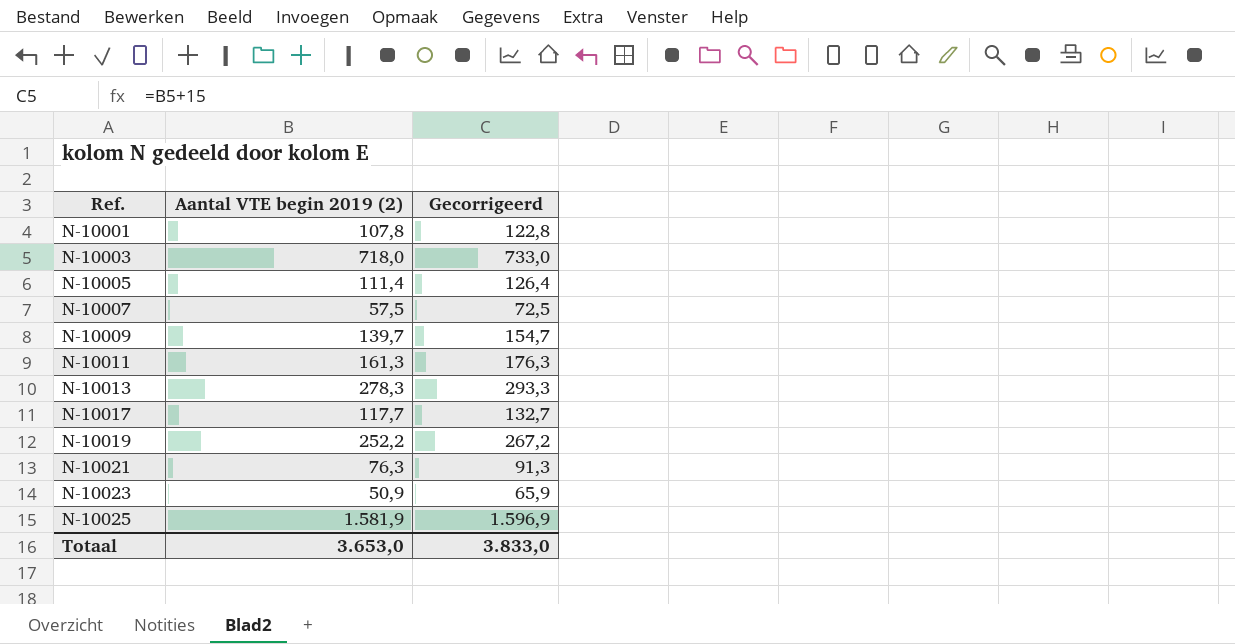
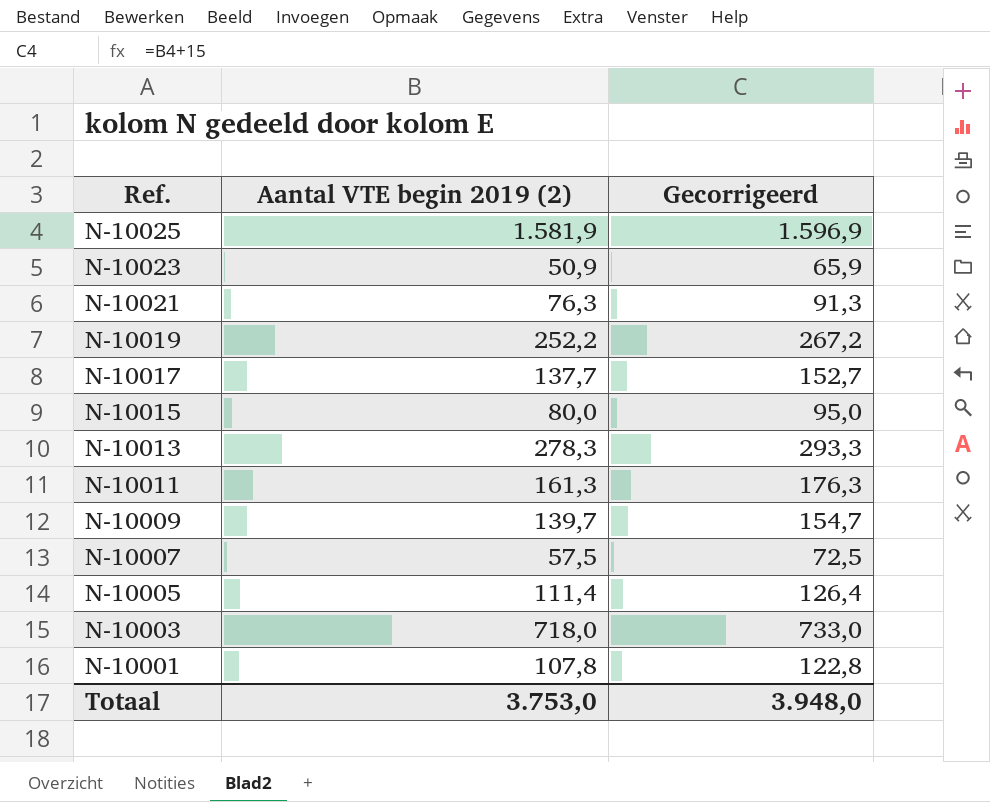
row order: Ref. ascending -> Ref. descending
N-10017 | Aantal VTE begin 2019 (2): 117,7 -> 137,7
N-10017 | Gecorrigeerd: 132,7 -> 152,7
row N-10015: none -> 80,0 | 95,0
Totaal | Aantal VTE begin 2019 (2): 3.653,0 -> 3.753,0
Totaal | Gecorrigeerd: 3.833,0 -> 3.948,0

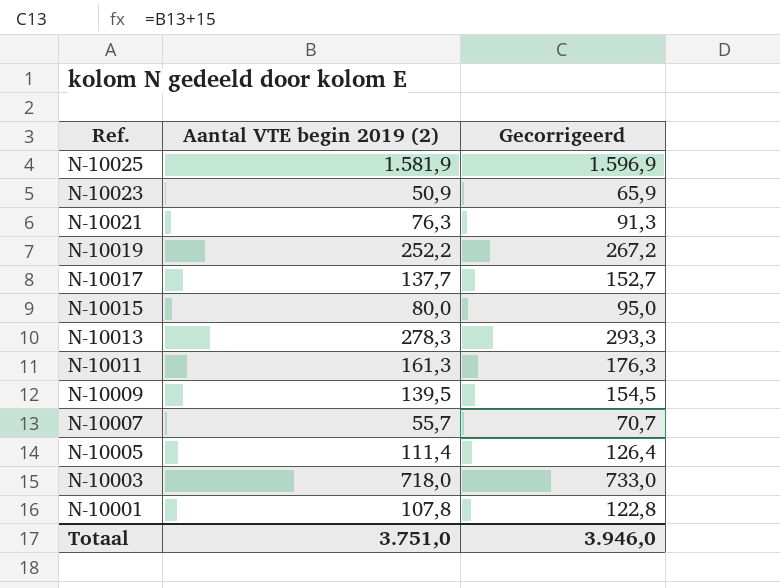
N-10009 | Aantal VTE begin 2019 (2): 139,7 -> 139,5
N-10009 | Gecorrigeerd: 154,7 -> 154,5
N-10007 | Aantal VTE begin 2019 (2): 57,5 -> 55,7
N-10007 | Gecorrigeerd: 72,5 -> 70,7
Totaal | Aantal VTE begin 2019 (2): 3.753,0 -> 3.751,0
Totaal | Gecorrigeerd: 3.948,0 -> 3.946,0

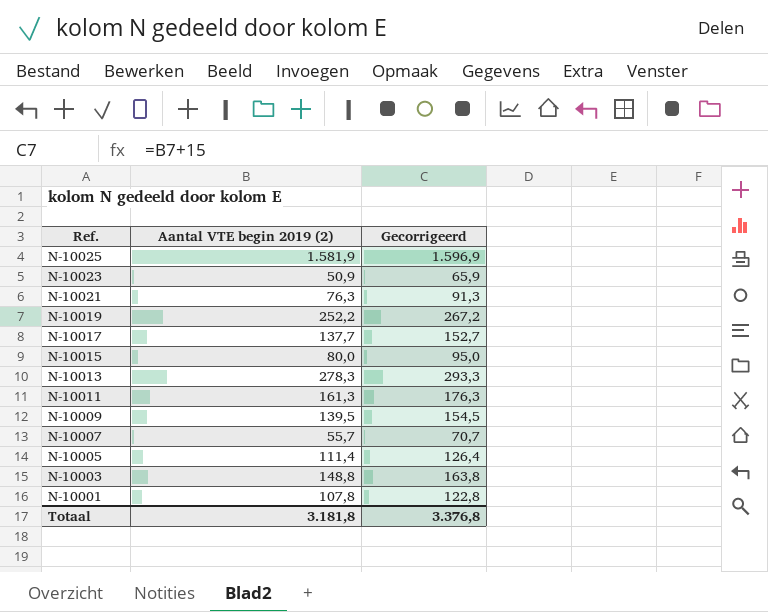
N-10003 | Aantal VTE begin 2019 (2): 718,0 -> 148,8
N-10003 | Gecorrigeerd: 733,0 -> 163,8
Totaal | Aantal VTE begin 2019 (2): 3.751,0 -> 3.181,8
Totaal | Gecorrigeerd: 3.946,0 -> 3.376,8

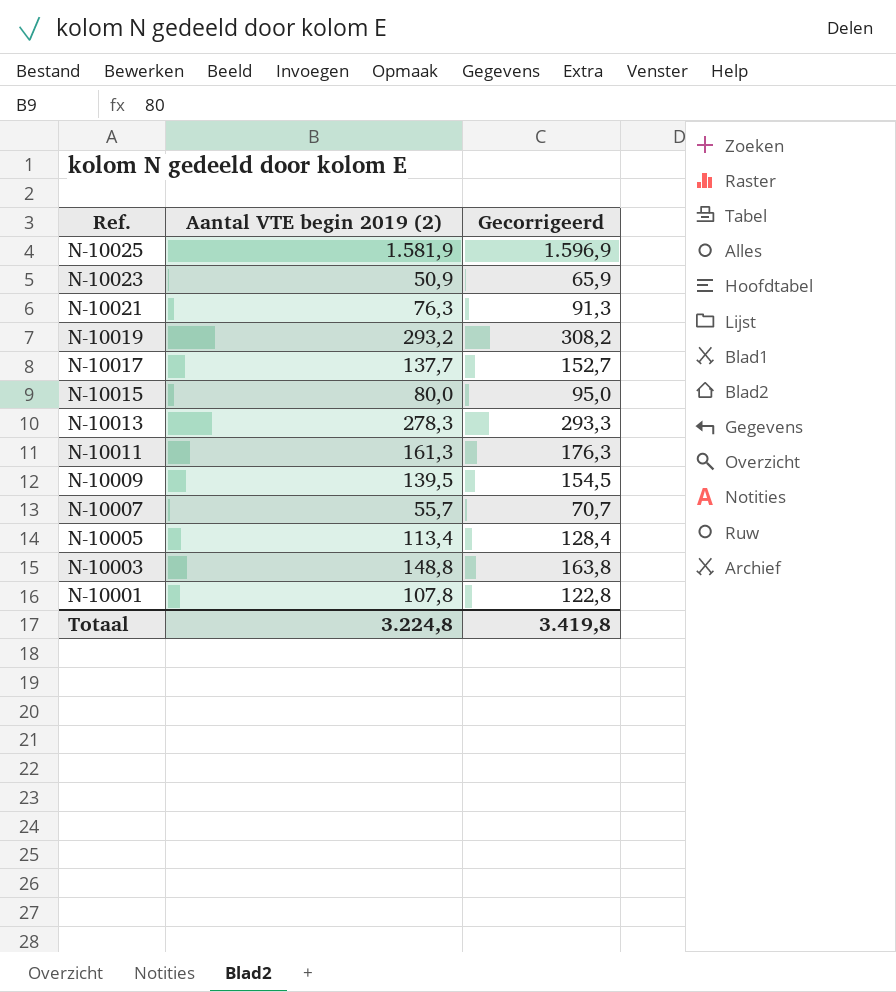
N-10019 | Aantal VTE begin 2019 (2): 252,2 -> 293,2
N-10019 | Gecorrigeerd: 267,2 -> 308,2
N-10005 | Aantal VTE begin 2019 (2): 111,4 -> 113,4
N-10005 | Gecorrigeerd: 126,4 -> 128,4
Totaal | Aantal VTE begin 2019 (2): 3.181,8 -> 3.224,8
Totaal | Gecorrigeerd: 3.376,8 -> 3.419,8

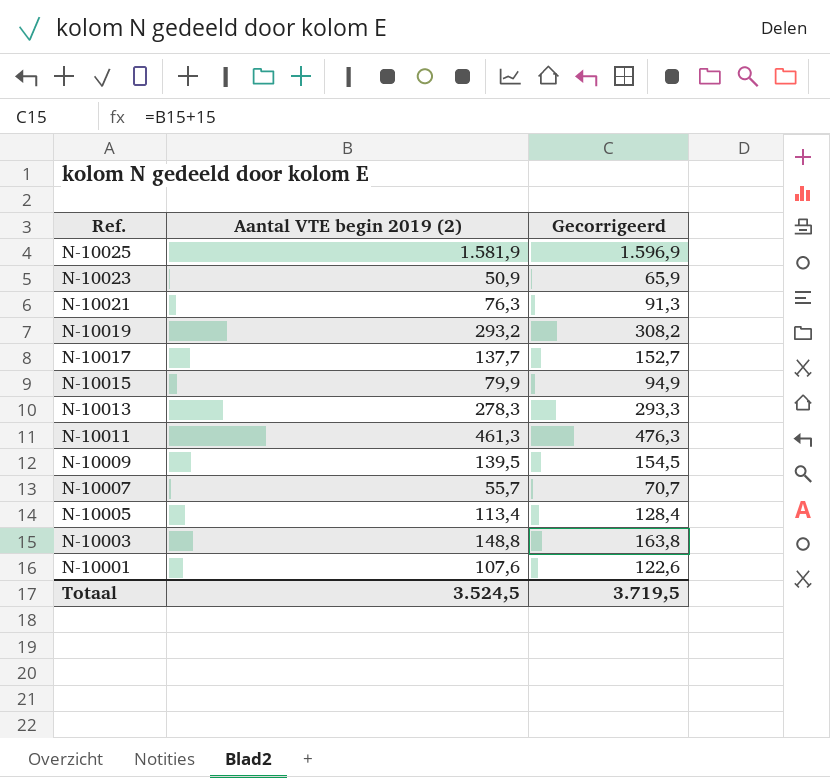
N-10015 | Aantal VTE begin 2019 (2): 80,0 -> 79,9
N-10015 | Gecorrigeerd: 95,0 -> 94,9
N-10011 | Aantal VTE begin 2019 (2): 161,3 -> 461,3
N-10011 | Gecorrigeerd: 176,3 -> 476,3
N-10001 | Aantal VTE begin 2019 (2): 107,8 -> 107,6
N-10001 | Gecorrigeerd: 122,8 -> 122,6
Totaal | Aantal VTE begin 2019 (2): 3.224,8 -> 3.524,5
Totaal | Gecorrigeerd: 3.419,8 -> 3.719,5

